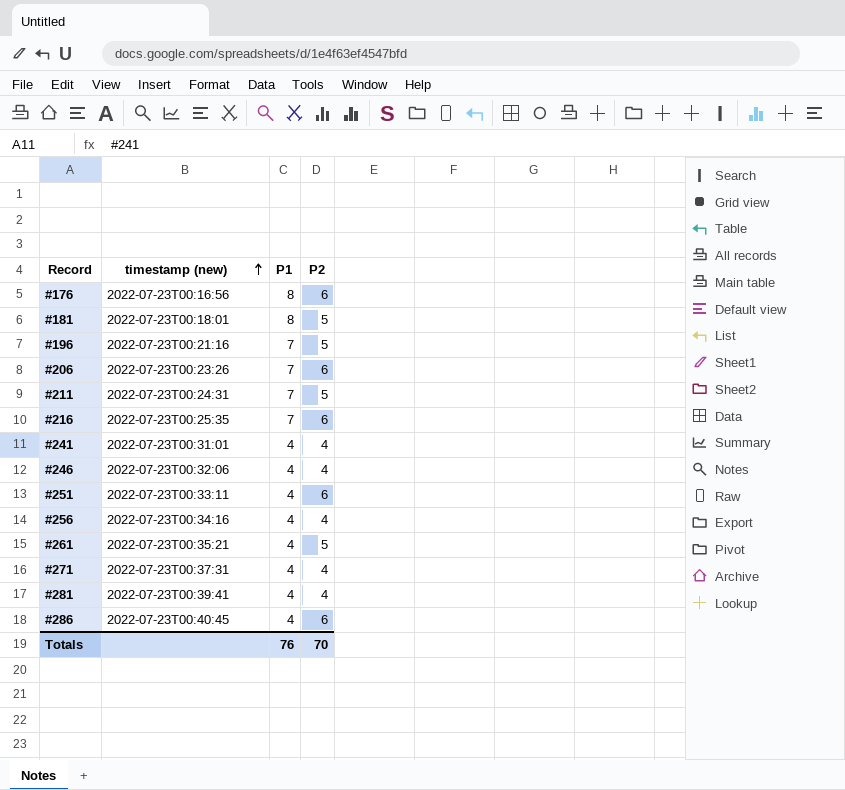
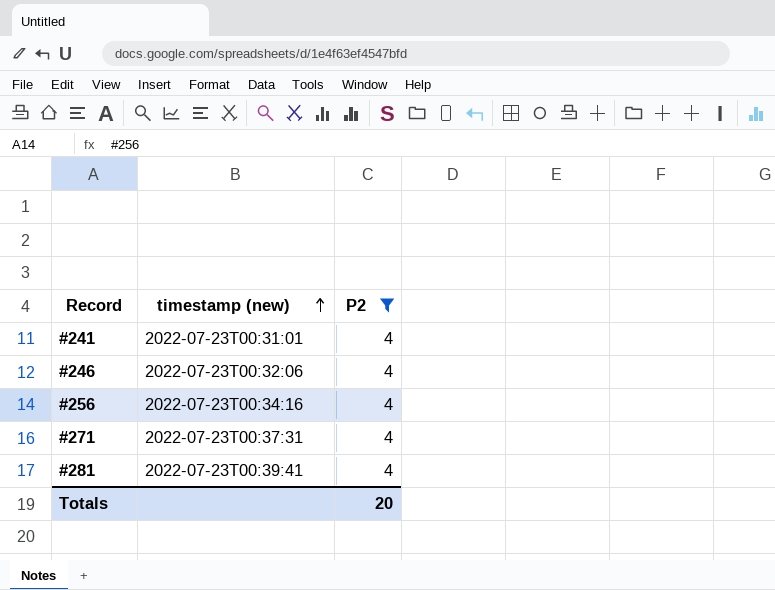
filter: none -> P2 = 4
column P1 | position: 3 -> none
Totals | P2: 70 -> 20

